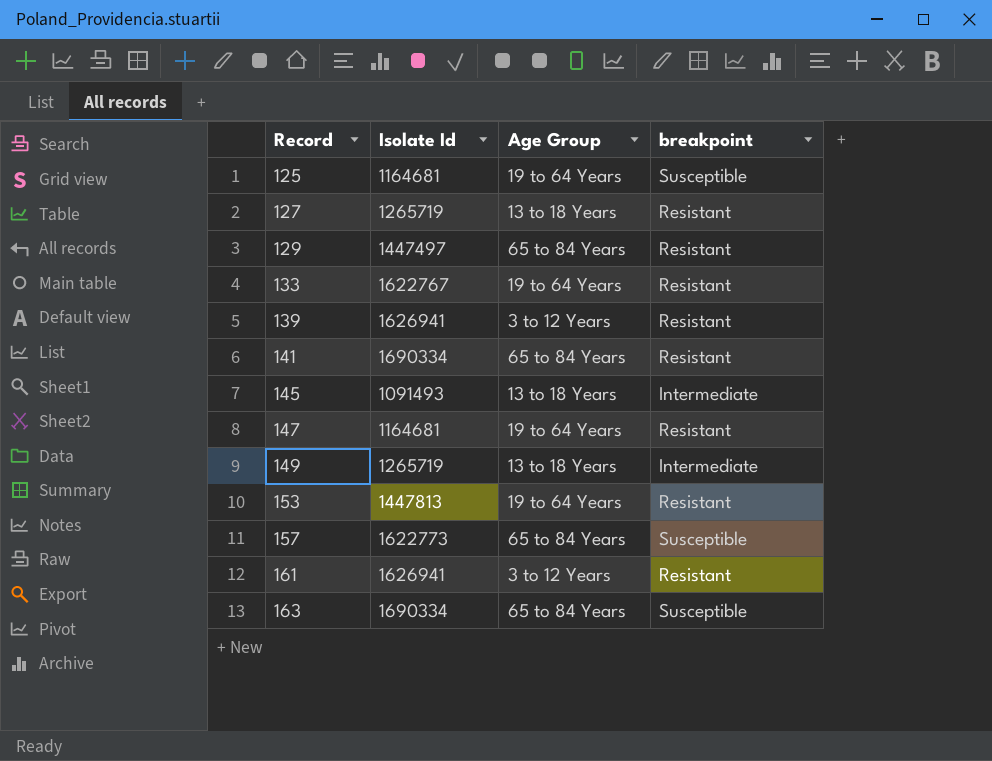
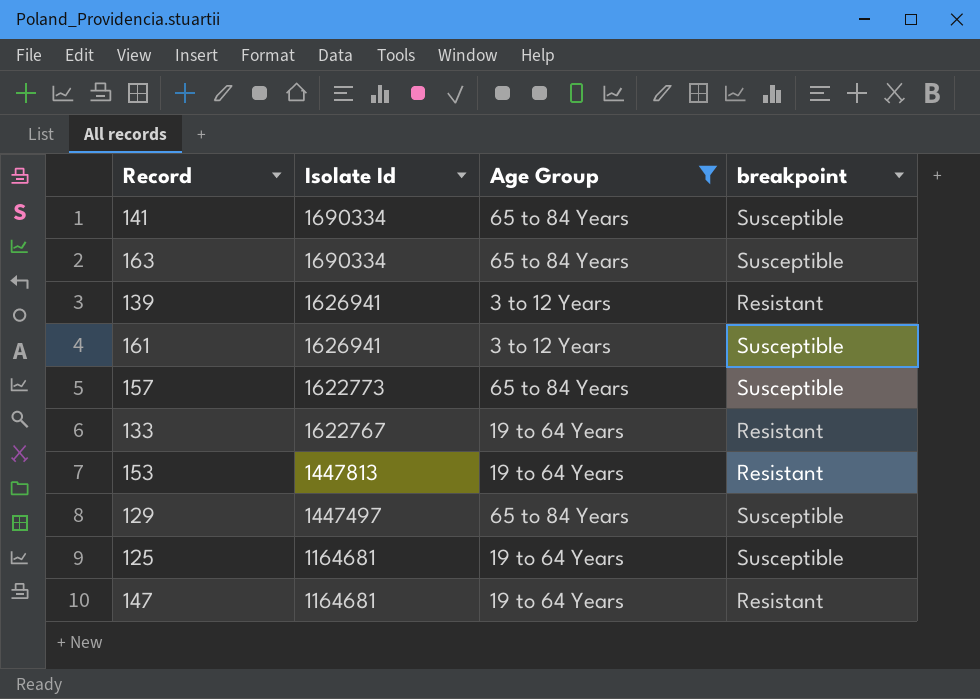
filter: none -> Age Group != 13 to 18 Years
row order: Record ascending -> Isolate Id descending
141 | breakpoint: Resistant -> Susceptible
161 | breakpoint: Resistant -> Susceptible
129 | breakpoint: Resistant -> Susceptible

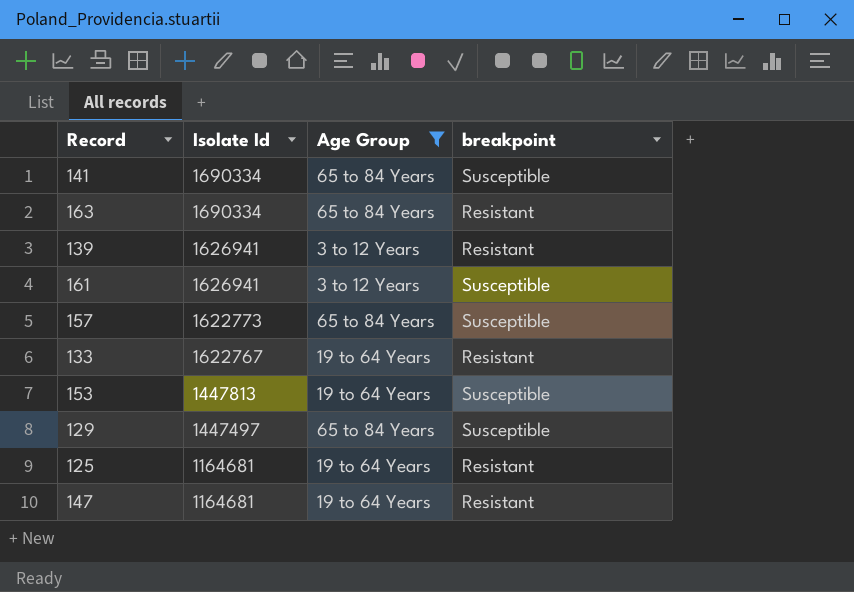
163 | breakpoint: Susceptible -> Resistant
153 | breakpoint: Resistant -> Susceptible
125 | breakpoint: Susceptible -> Resistant

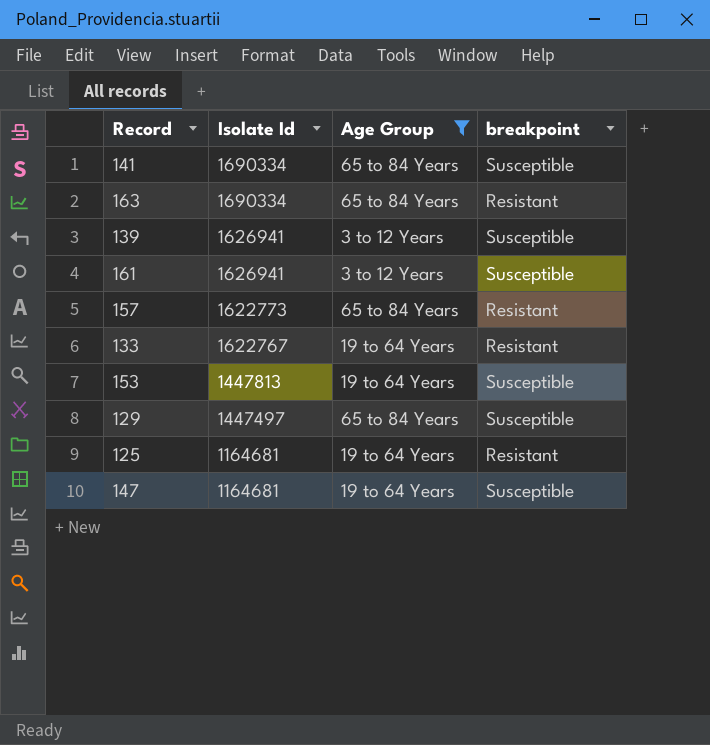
139 | breakpoint: Resistant -> Susceptible
157 | breakpoint: Susceptible -> Resistant
147 | breakpoint: Resistant -> Susceptible

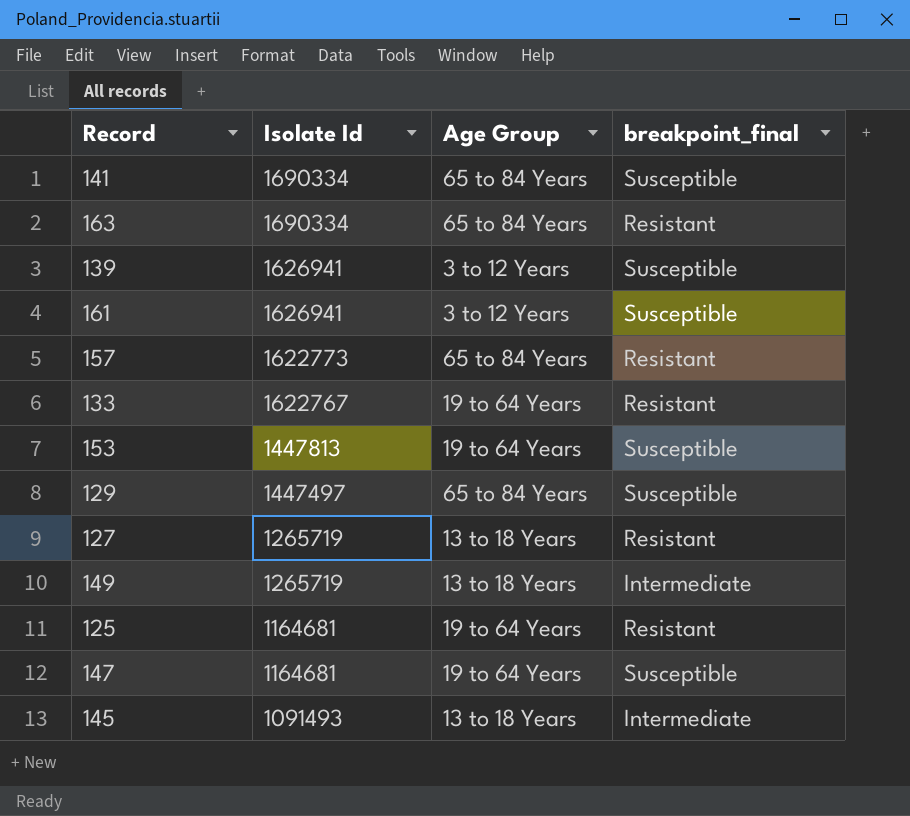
filter: Age Group != 13 to 18 Years -> none
column name: breakpoint -> breakpoint_final

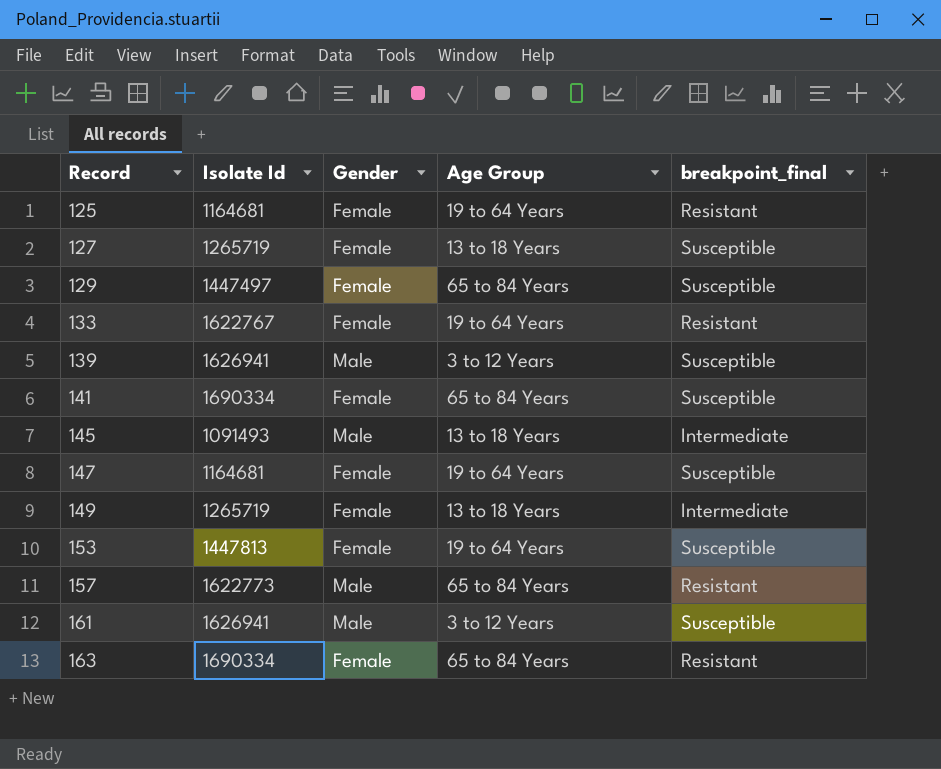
row order: Isolate Id descending -> Record ascending
column Gender | position: none -> 3
127 | breakpoint_final: Resistant -> Susceptible

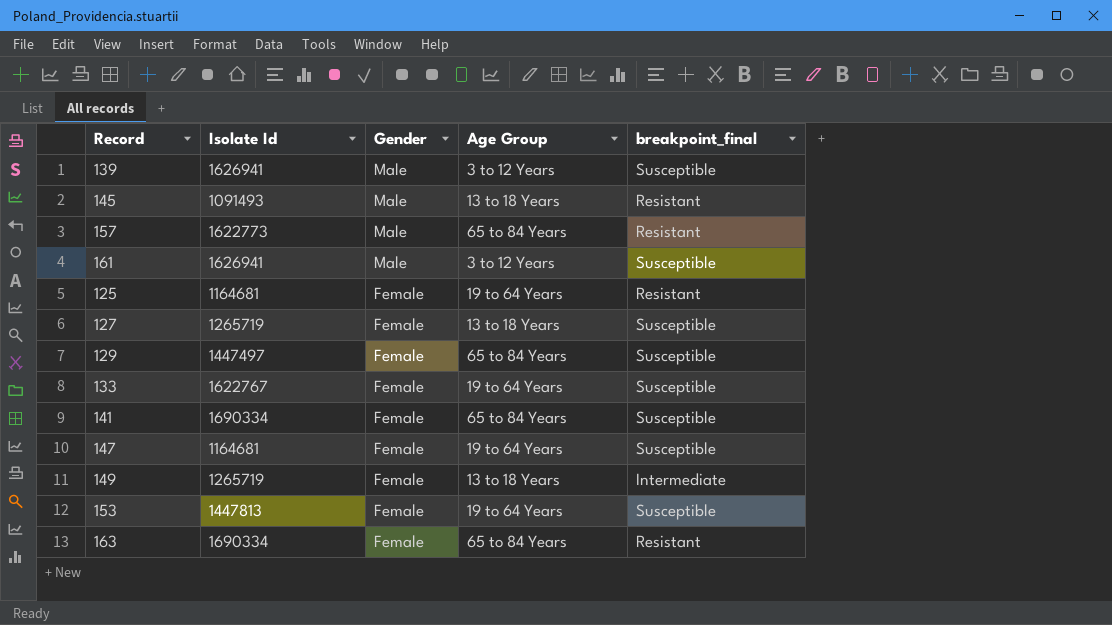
row order: Record ascending -> Gender descending
145 | breakpoint_final: Intermediate -> Resistant
133 | breakpoint_final: Resistant -> Susceptible

